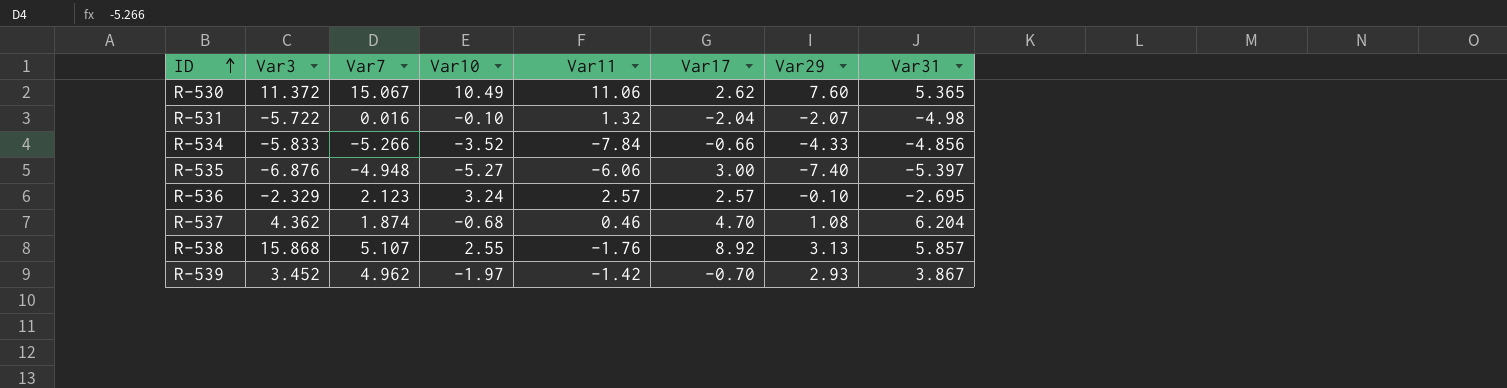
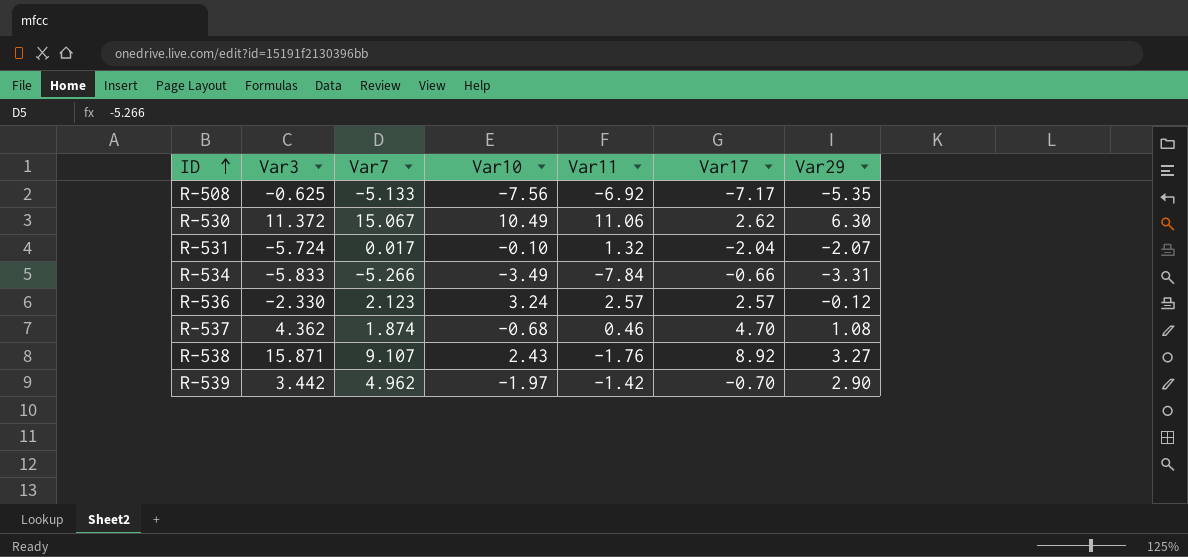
column Var31 | position: 8 -> none
row R-535: -6.876 | -4.948 | -5.27 | -6.06 | 3.00 | -7.40 | -5.397 -> none
row R-508: none -> -0.625 | -5.133 | -7.56 | -6.92 | -7.17 | -5.35
R-530 | Var29: 7.60 -> 6.30
R-531 | Var3: -5.722 -> -5.724
R-531 | Var7: 0.016 -> 0.017
R-534 | Var10: -3.52 -> -3.49
R-534 | Var29: -4.33 -> -3.31
R-536 | Var3: -2.329 -> -2.330
R-536 | Var29: -0.10 -> -0.12
R-538 | Var3: 15.868 -> 15.871
R-538 | Var7: 5.107 -> 9.107
R-538 | Var10: 2.55 -> 2.43
R-538 | Var29: 3.13 -> 3.27
R-539 | Var3: 3.452 -> 3.442
R-539 | Var29: 2.93 -> 2.90

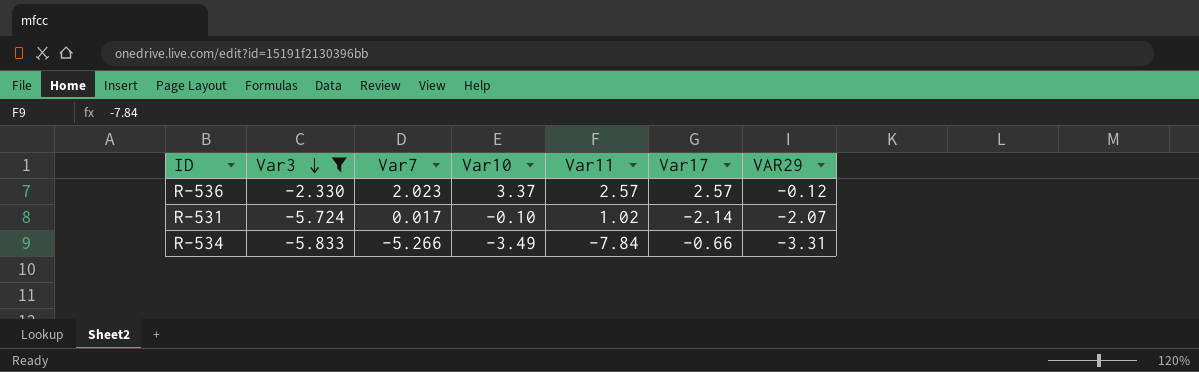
filter: none -> Var3 <= -2.330
row order: ID ascending -> Var3 descending
column name: Var29 -> VAR29
R-536 | Var7: 2.123 -> 2.023
R-536 | Var10: 3.24 -> 3.37
R-531 | Var11: 1.32 -> 1.02
R-531 | Var17: -2.04 -> -2.14

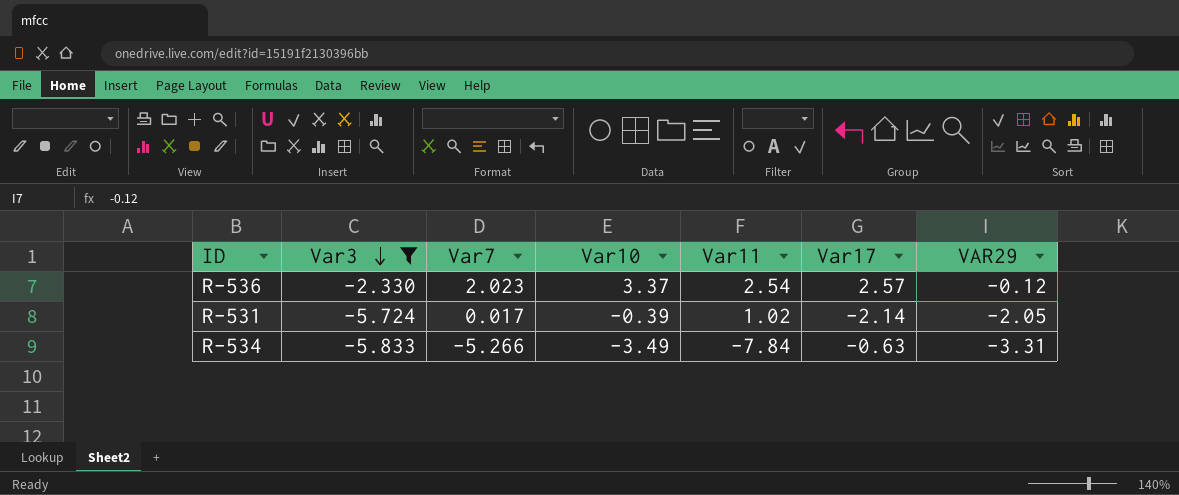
R-536 | Var11: 2.57 -> 2.54
R-531 | Var10: -0.10 -> -0.39
R-531 | VAR29: -2.07 -> -2.05
R-534 | Var17: -0.66 -> -0.63

